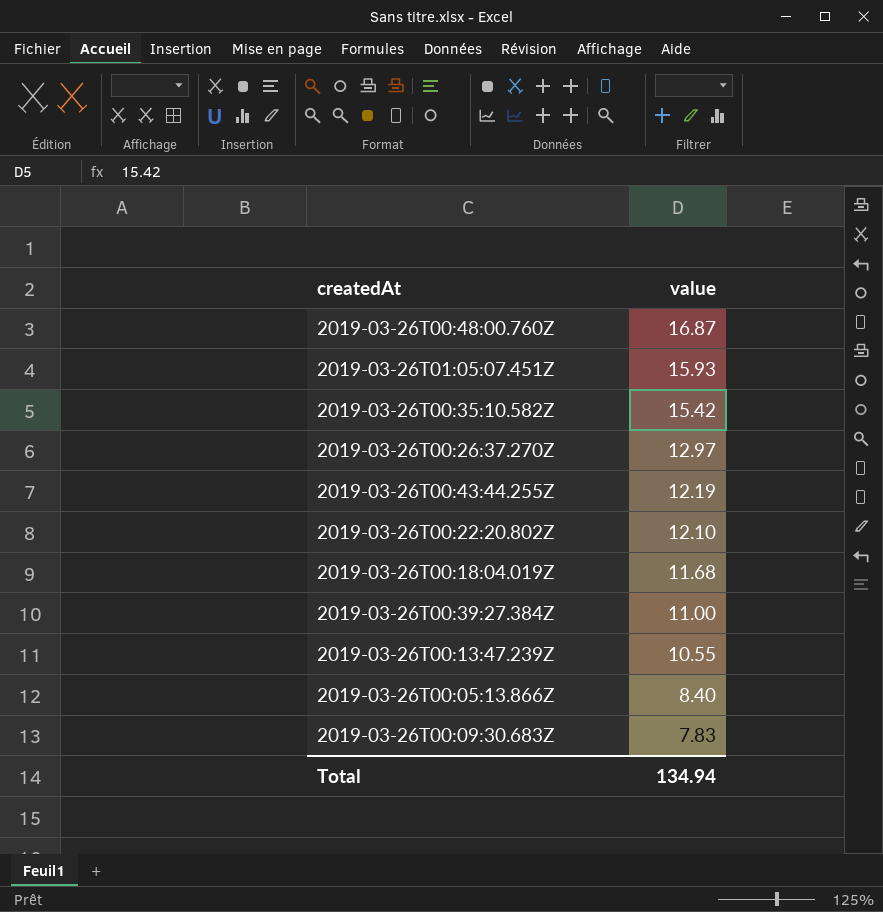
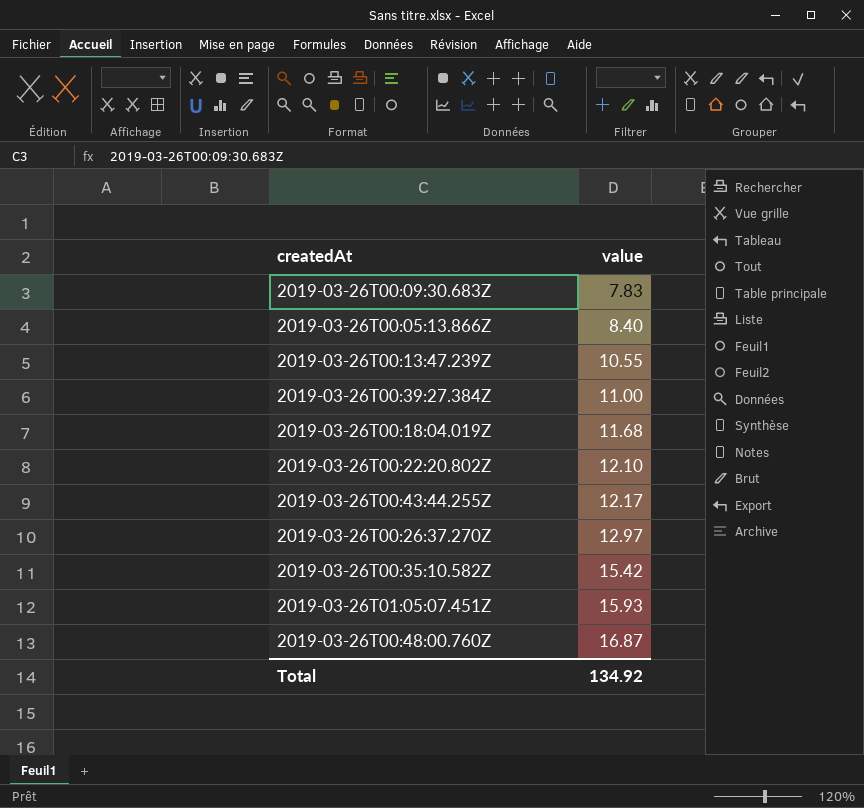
row order: value descending -> value ascending
2019-03-26T00:43:44.255Z | value: 12.19 -> 12.17
Total | value: 134.94 -> 134.92

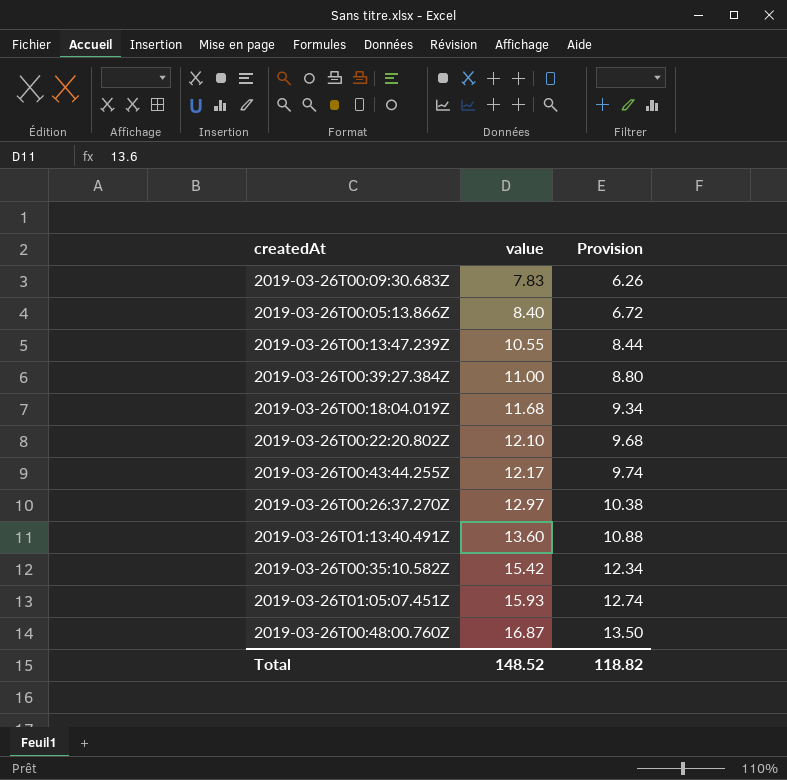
column Provision | formula: none -> [value] * 0.8
row 2019-03-26T01:13:40.491Z: none -> 13.60 | 10.88
Total | value: 134.92 -> 148.52

